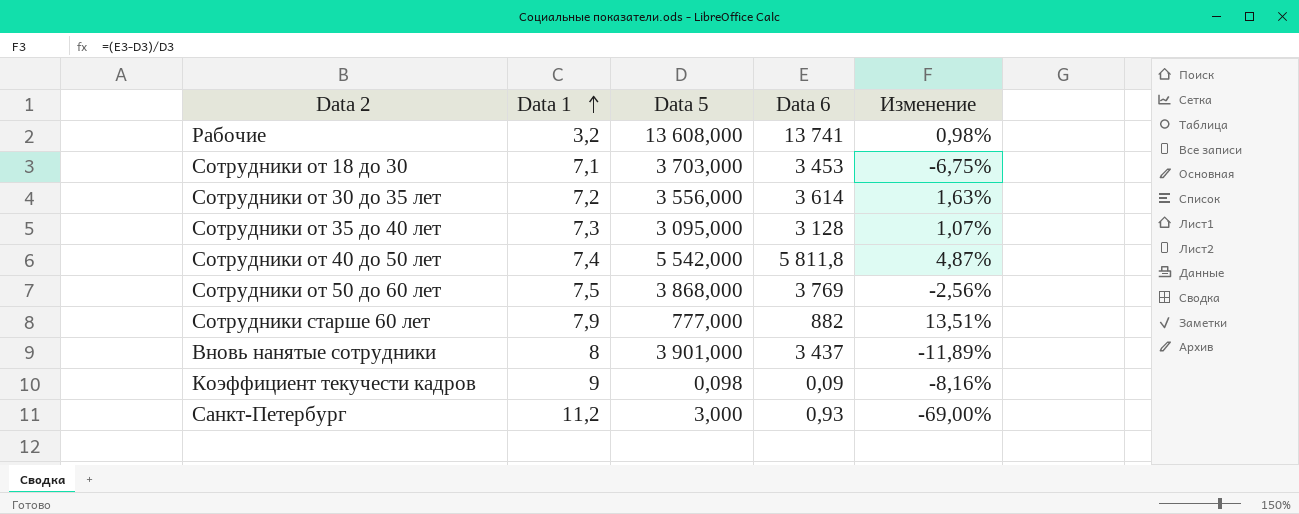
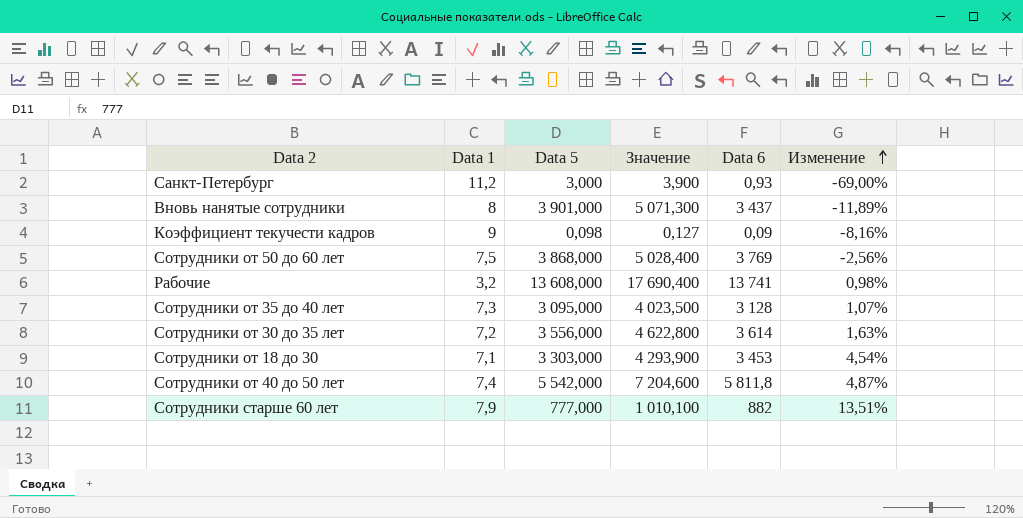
row order: Data 1 ascending -> Изменение ascending
column Значение | formula: none -> [Data 5] * 1,3
Сотрудники от 18 до 30 | Data 5: 3 703,000 -> 3 303,000
Сотрудники от 18 до 30 | Изменение: -6,75% -> 4,54%

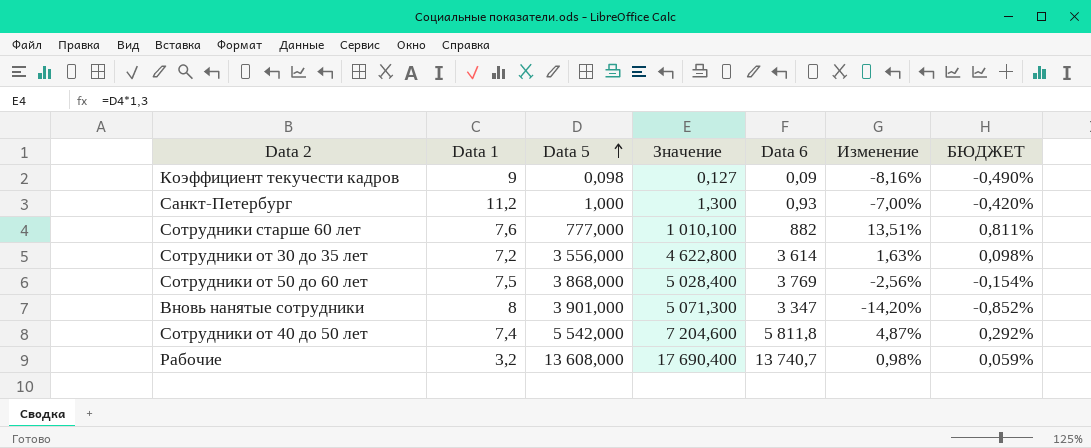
row order: Изменение ascending -> Data 5 ascending
column БЮДЖЕТ | formula: none -> [Изменение] * 0,06
row Сотрудники от 35 до 40 лет: 7,3 | 3 095,000 | 4 023,500 | 3 128 | 1,07% -> none
row Сотрудники от 18 до 30: 7,1 | 3 303,000 | 4 293,900 | 3 453 | 4,54% -> none
Санкт-Петербург | Data 5: 3,000 -> 1,000
Санкт-Петербург | Значение: 3,900 -> 1,300
Санкт-Петербург | Изменение: -69,00% -> -7,00%
Сотрудники старше 60 лет | Data 1: 7,9 -> 7,6
Вновь нанятые сотрудники | Data 6: 3 437 -> 3 347
Вновь нанятые сотрудники | Изменение: -11,89% -> -14,20%
Рабочие | Data 6: 13 741 -> 13 740,7

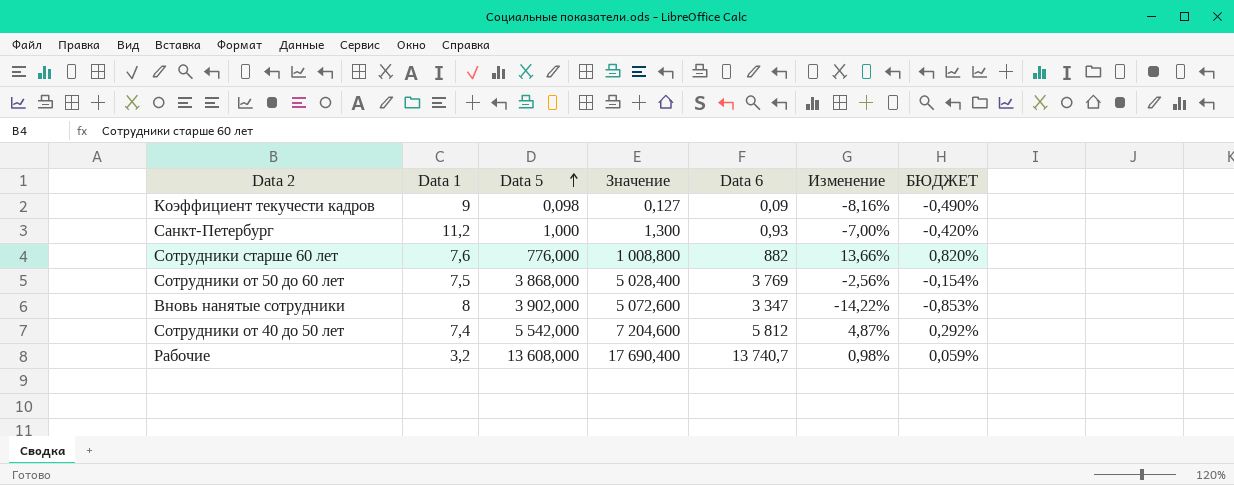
row Сотрудники от 30 до 35 лет: 7,2 | 3 556,000 | 4 622,800 | 3 614 | 1,63% | 0,098% -> none
Сотрудники старше 60 лет | Data 5: 777,000 -> 776,000
Сотрудники старше 60 лет | Значение: 1 010,100 -> 1 008,800
Сотрудники старше 60 лет | Изменение: 13,51% -> 13,66%
Сотрудники старше 60 лет | БЮДЖЕТ: 0,811% -> 0,820%
Вновь нанятые сотрудники | Data 5: 3 901,000 -> 3 902,000
Вновь нанятые сотрудники | Значение: 5 071,300 -> 5 072,600
Вновь нанятые сотрудники | Изменение: -14,20% -> -14,22%
Вновь нанятые сотрудники | БЮДЖЕТ: -0,852% -> -0,853%
Сотрудники от 40 до 50 лет | Data 6: 5 811,8 -> 5 812

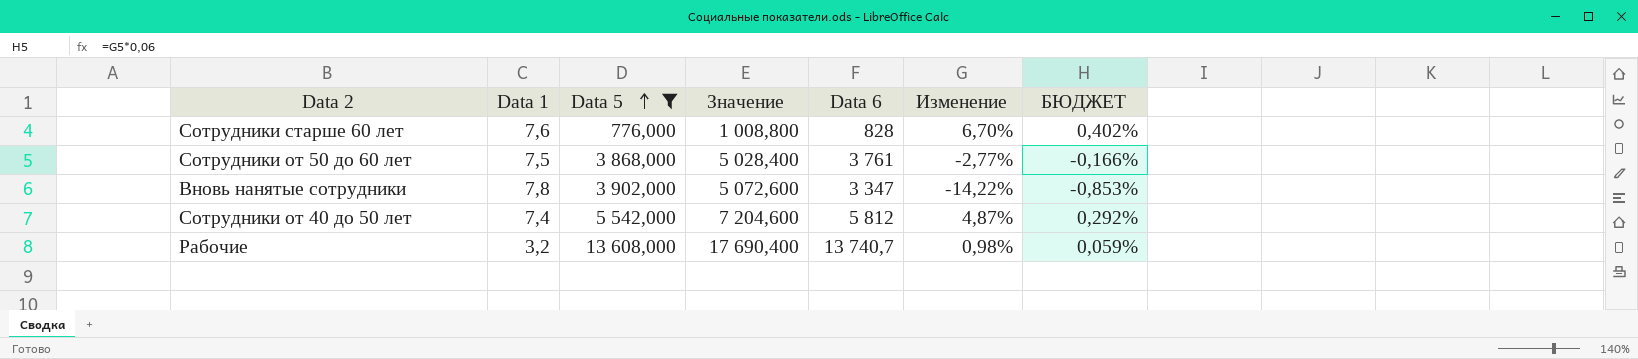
filter: none -> Data 5 >= 776,000
Сотрудники старше 60 лет | Data 6: 882 -> 828
Сотрудники старше 60 лет | Изменение: 13,66% -> 6,70%
Сотрудники старше 60 лет | БЮДЖЕТ: 0,820% -> 0,402%
Сотрудники от 50 до 60 лет | Data 6: 3 769 -> 3 761
Сотрудники от 50 до 60 лет | Изменение: -2,56% -> -2,77%
Сотрудники от 50 до 60 лет | БЮДЖЕТ: -0,154% -> -0,166%
Вновь нанятые сотрудники | Data 1: 8 -> 7,8

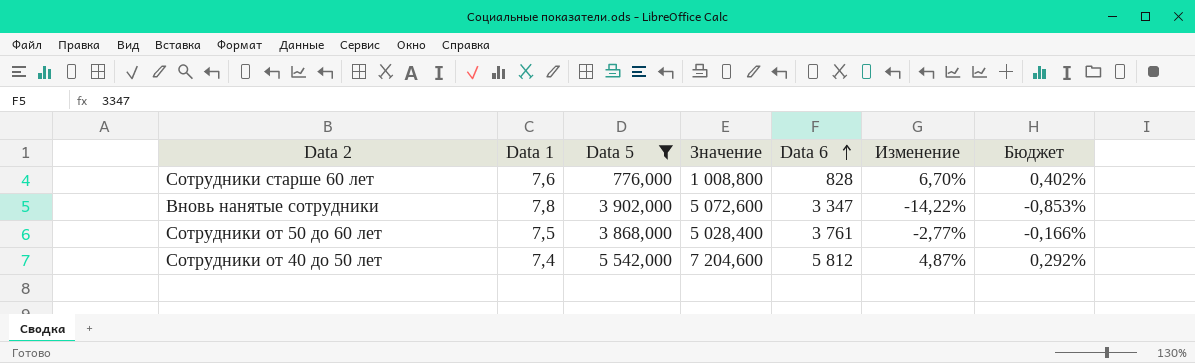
row order: Data 5 ascending -> Data 6 ascending
column name: БЮДЖЕТ -> Бюджет
row Рабочие: 3,2 | 13 608,000 | 17 690,400 | 13 740,7 | 0,98% | 0,059% -> none

